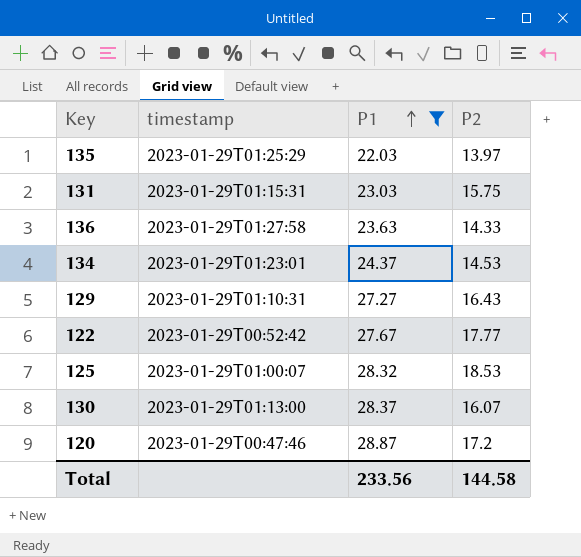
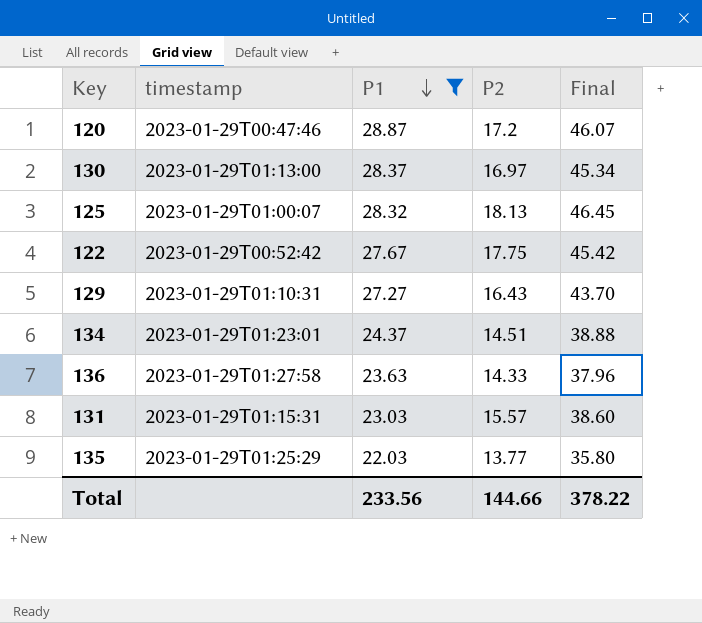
row order: P1 ascending -> P1 descending
column Final | formula: none -> [P1] + [P2]
130 | P2: 16.07 -> 16.97
125 | P2: 18.53 -> 18.13
122 | P2: 17.77 -> 17.75
134 | P2: 14.53 -> 14.51
131 | P2: 15.75 -> 15.57
135 | P2: 13.97 -> 13.77
Total | P2: 144.58 -> 144.66

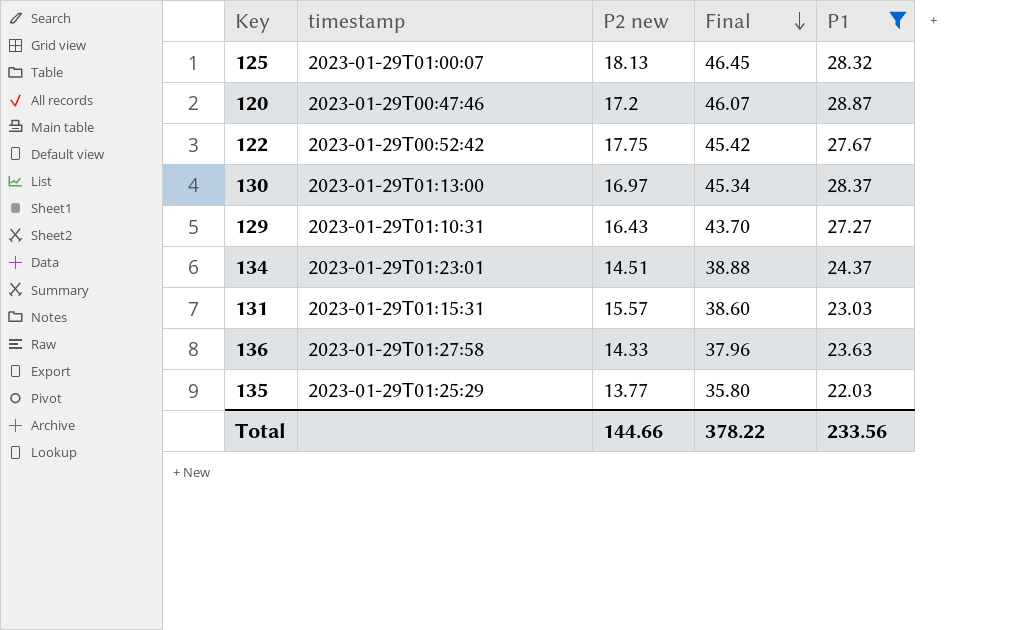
row order: P1 descending -> Final descending
column name: P2 -> P2 new
column P1 | position: 3 -> 5

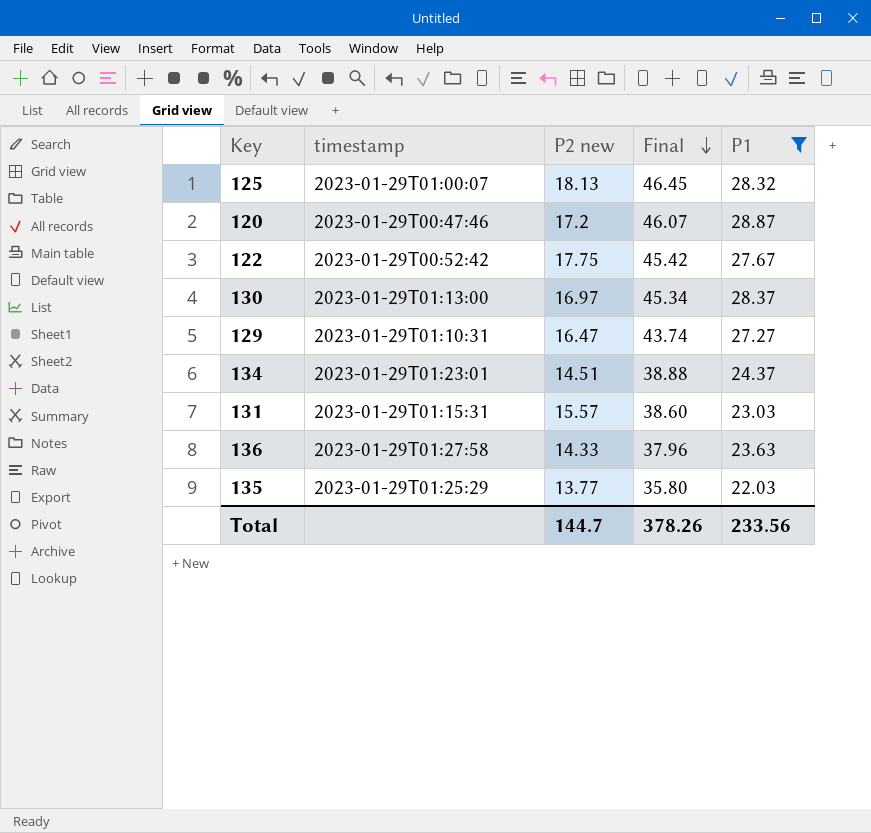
129 | P2 new: 16.43 -> 16.47
129 | Final: 43.70 -> 43.74
Total | P2 new: 144.66 -> 144.7
Total | Final: 378.22 -> 378.26

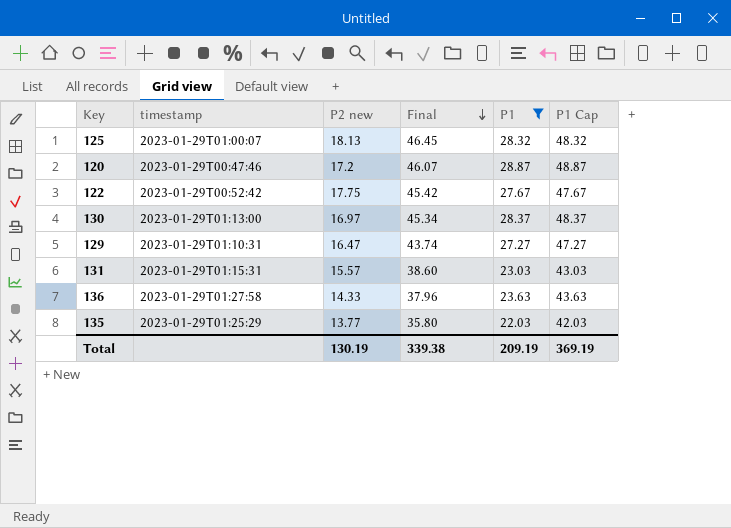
column P1 Cap | formula: none -> [P1] + 20
row 134: 2023-01-29T01:23:01 | 14.51 | 38.88 | 24.37 -> none
Total | P2 new: 144.7 -> 130.19
Total | Final: 378.26 -> 339.38
Total | P1: 233.56 -> 209.19

